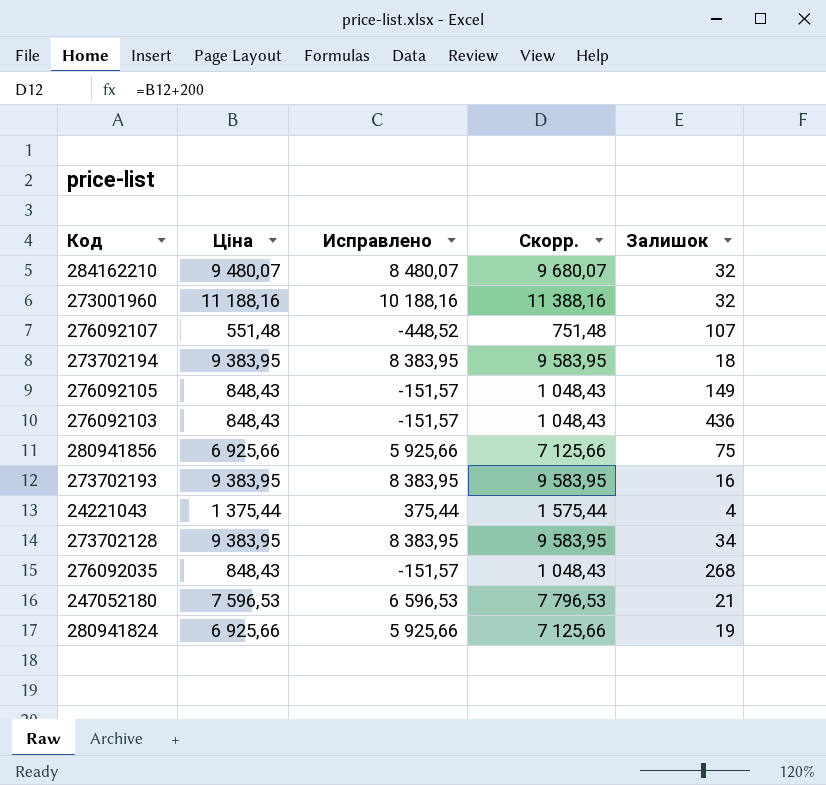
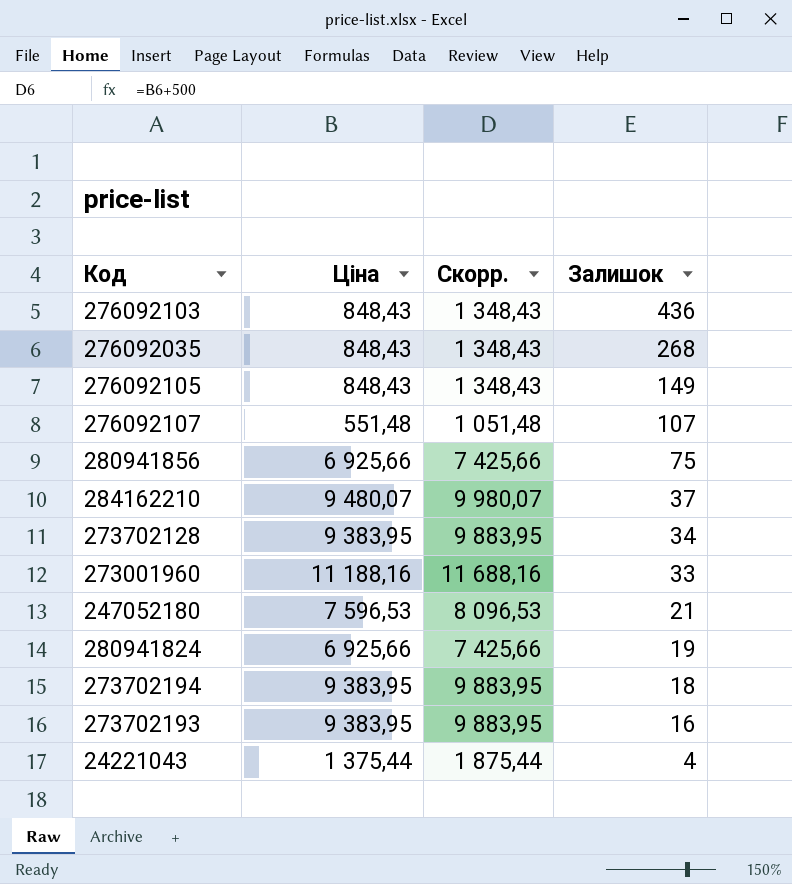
row order: none -> Залишок descending
column Исправлено | formula: [Ціна] - 1000 -> none
column Скорр. | formula: [Ціна] + 200 -> [Ціна] + 500
284162210 | Залишок: 32 -> 37
273001960 | Залишок: 32 -> 33

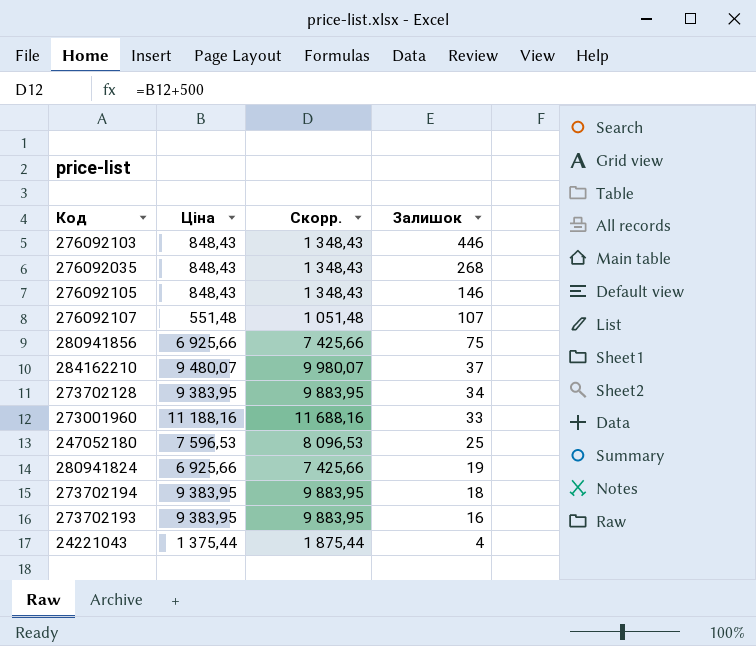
276092103 | Залишок: 436 -> 446
276092105 | Залишок: 149 -> 146
247052180 | Залишок: 21 -> 25

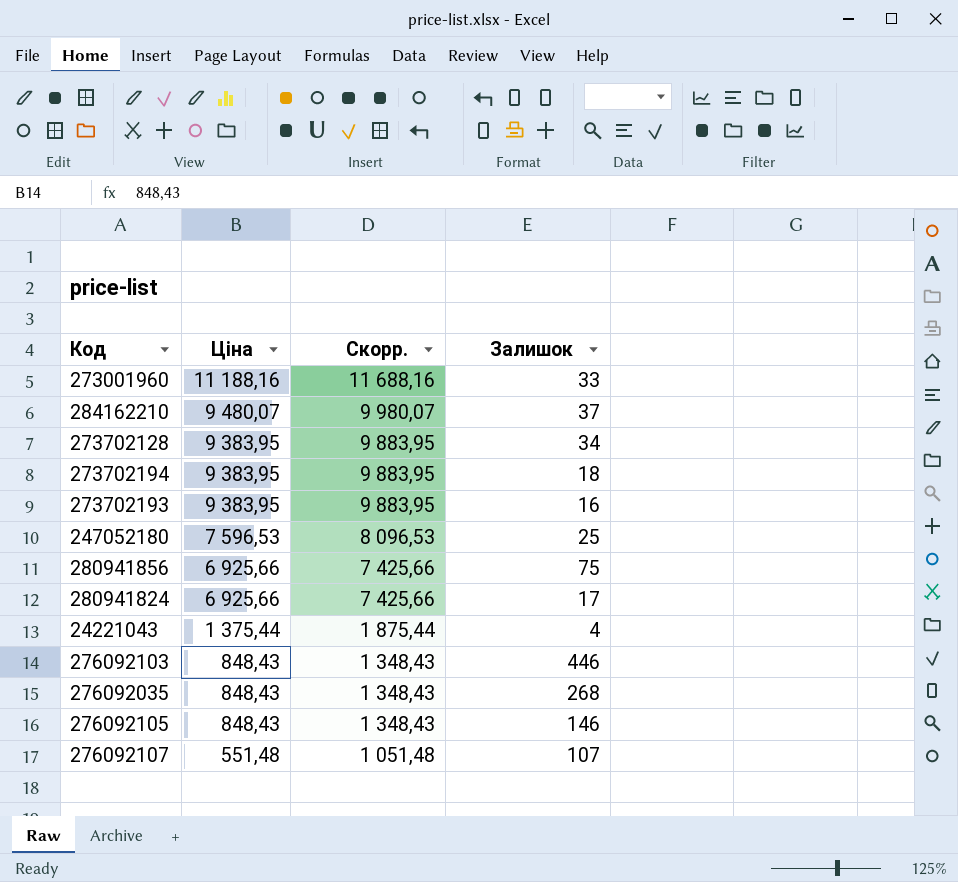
row order: Залишок descending -> Ціна descending
280941824 | Залишок: 19 -> 17

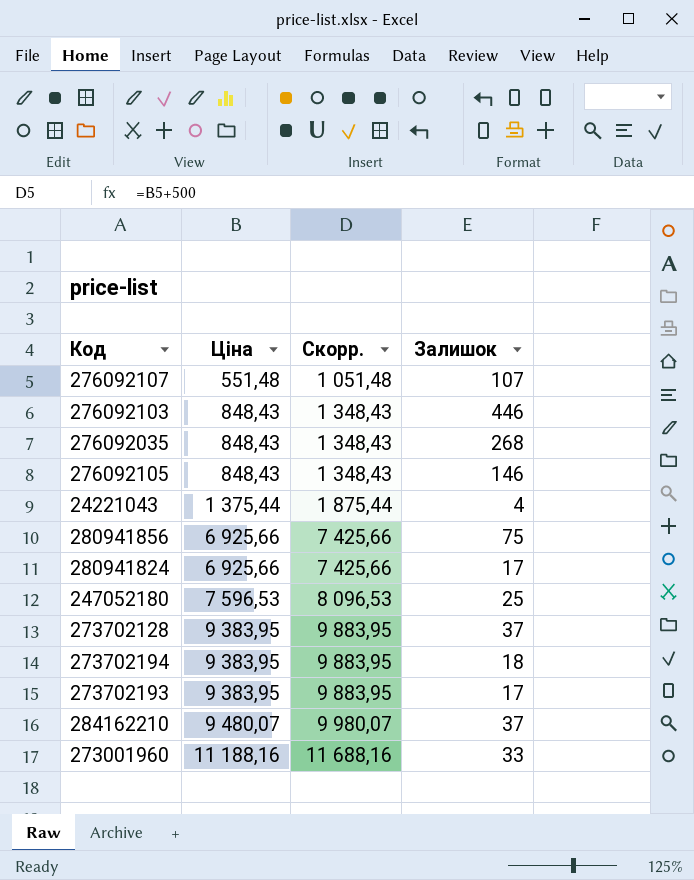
row order: Ціна descending -> Ціна ascending
273702128 | Залишок: 34 -> 37
273702193 | Залишок: 16 -> 17

